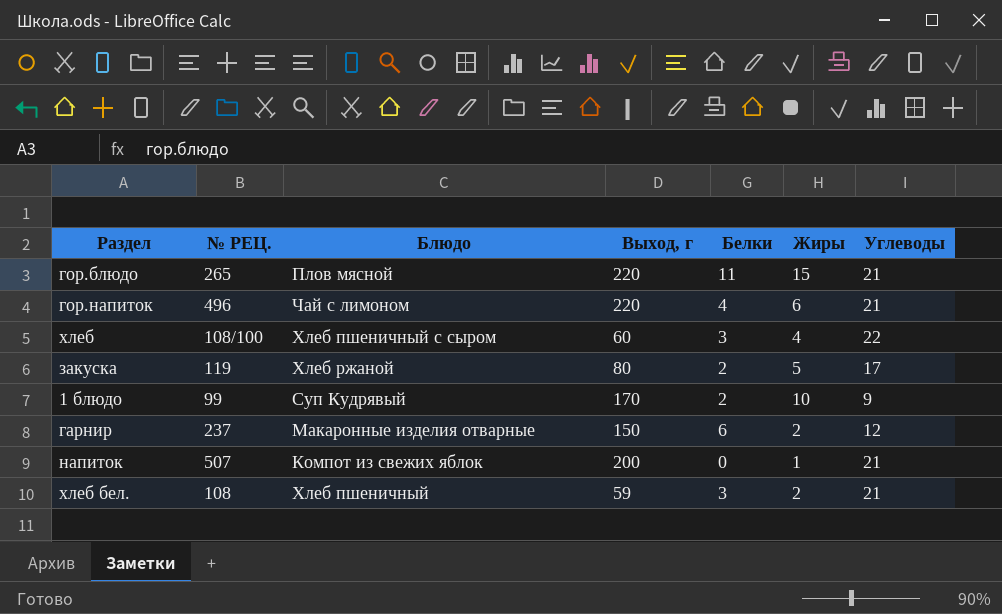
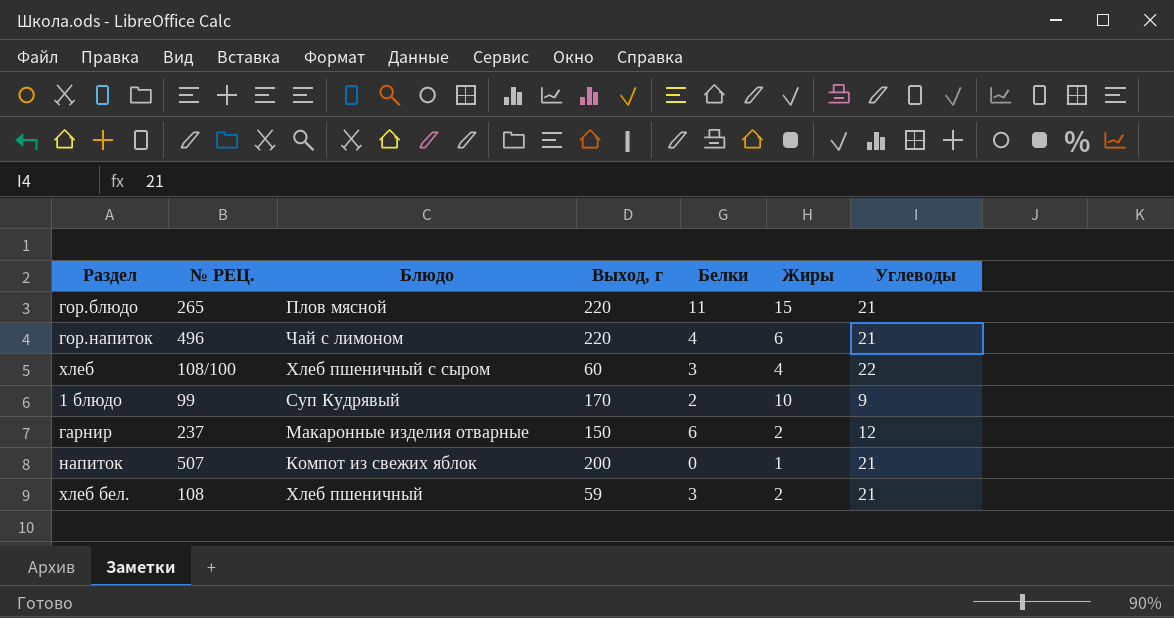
row закуска: 119 | Хлеб ржаной | 80 | 2 | 5 | 17 -> none

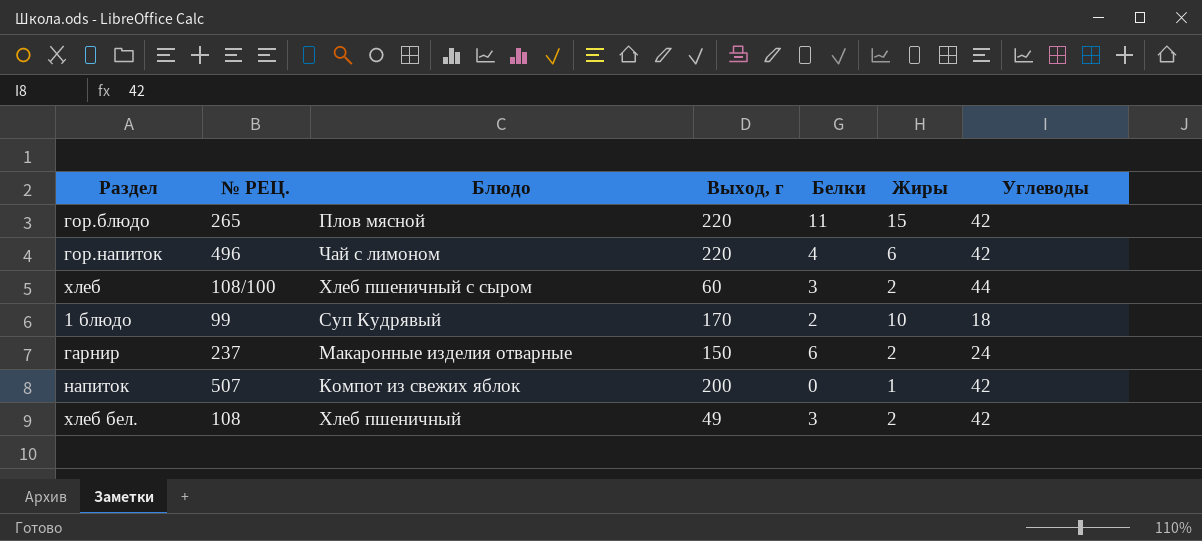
гор.блюдо | Углеводы: 21 -> 42
гор.напиток | Углеводы: 21 -> 42
хлеб | Жиры: 4 -> 2
хлеб | Углеводы: 22 -> 44
1 блюдо | Углеводы: 9 -> 18
гарнир | Углеводы: 12 -> 24
напиток | Углеводы: 21 -> 42
хлеб бел. | Выход, г: 59 -> 49
хлеб бел. | Углеводы: 21 -> 42

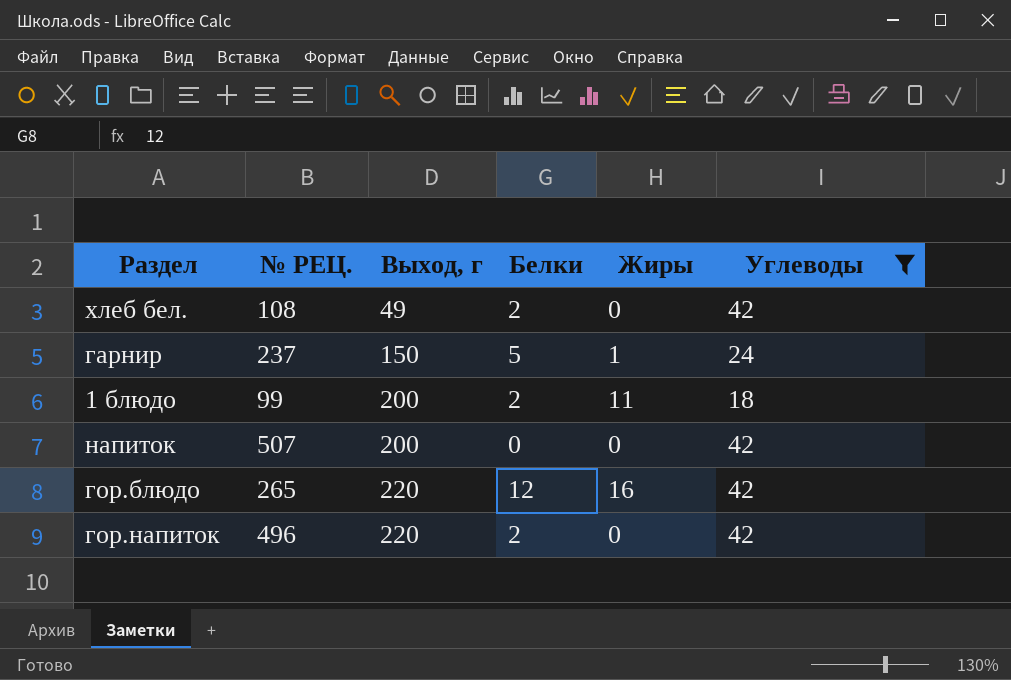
filter: none -> Углеводы != 44
row order: none -> Выход, г ascending
column Блюдо | position: 3 -> none
хлеб бел. | Белки: 3 -> 2
хлеб бел. | Жиры: 2 -> 0
гарнир | Белки: 6 -> 5
гарнир | Жиры: 2 -> 1
1 блюдо | Выход, г: 170 -> 200
1 блюдо | Жиры: 10 -> 11
напиток | Жиры: 1 -> 0
гор.блюдо | Белки: 11 -> 12
гор.блюдо | Жиры: 15 -> 16
гор.напиток | Белки: 4 -> 2
гор.напиток | Жиры: 6 -> 0

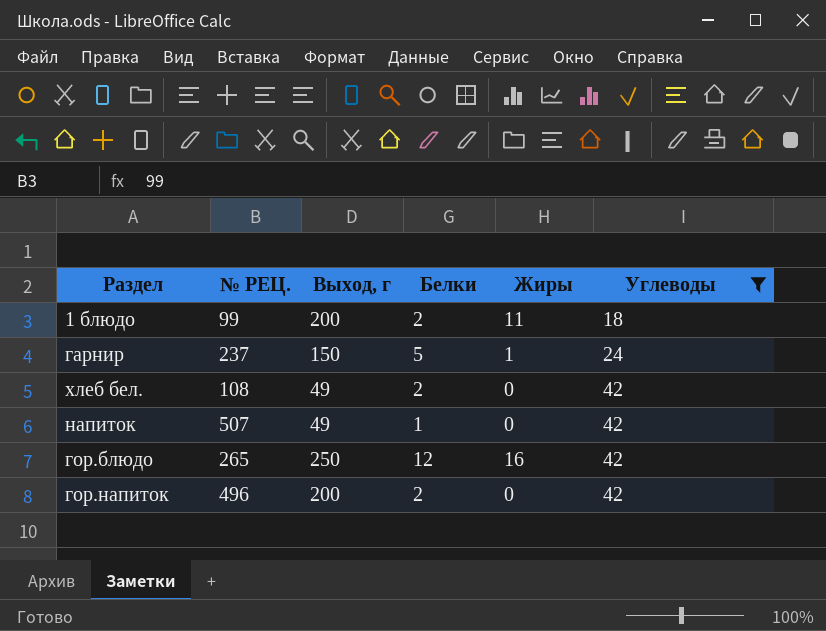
row order: Выход, г ascending -> Углеводы ascending
напиток | Выход, г: 200 -> 49
напиток | Белки: 0 -> 1
гор.блюдо | Выход, г: 220 -> 250
гор.напиток | Выход, г: 220 -> 200

